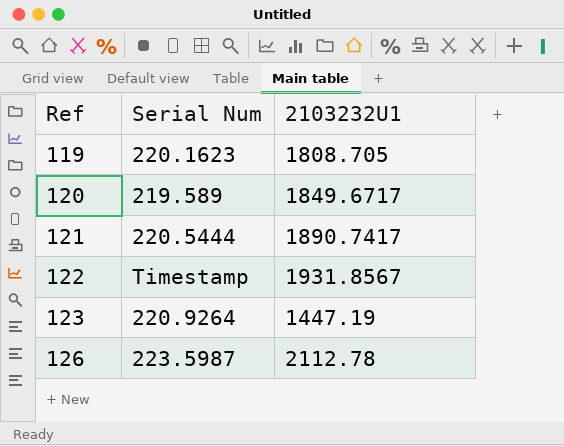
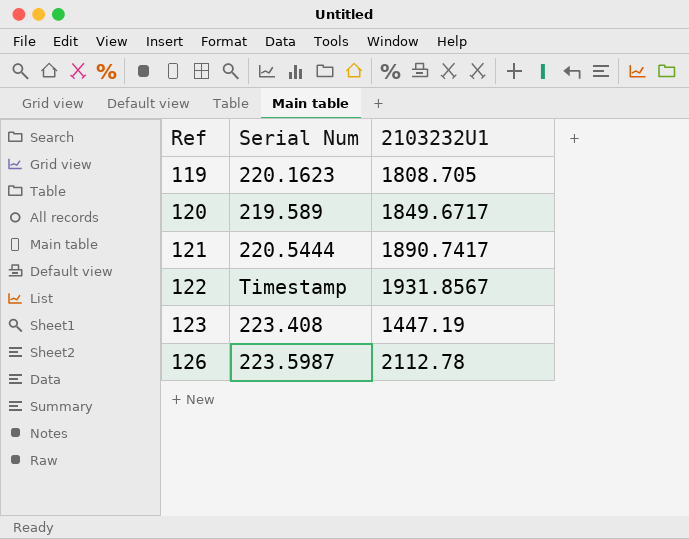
123 | Serial Num: 220.9264 -> 223.408

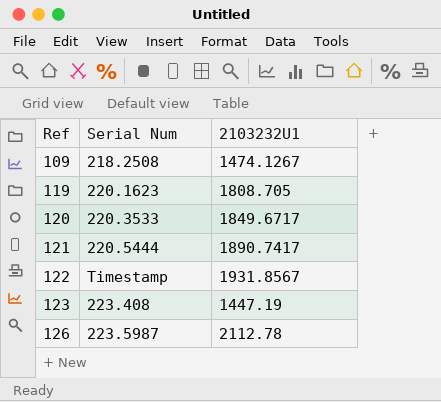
row 109: none -> 218.2508 | 1474.1267
120 | Serial Num: 219.589 -> 220.3533

